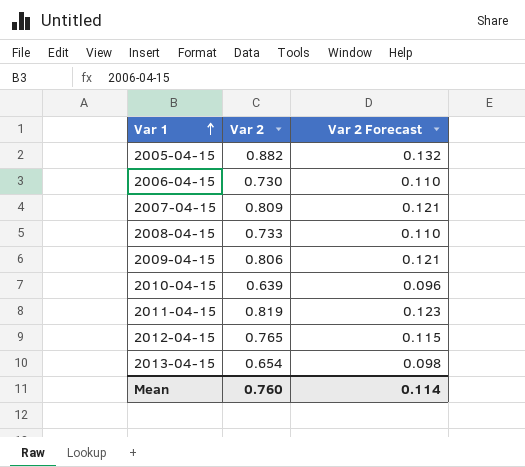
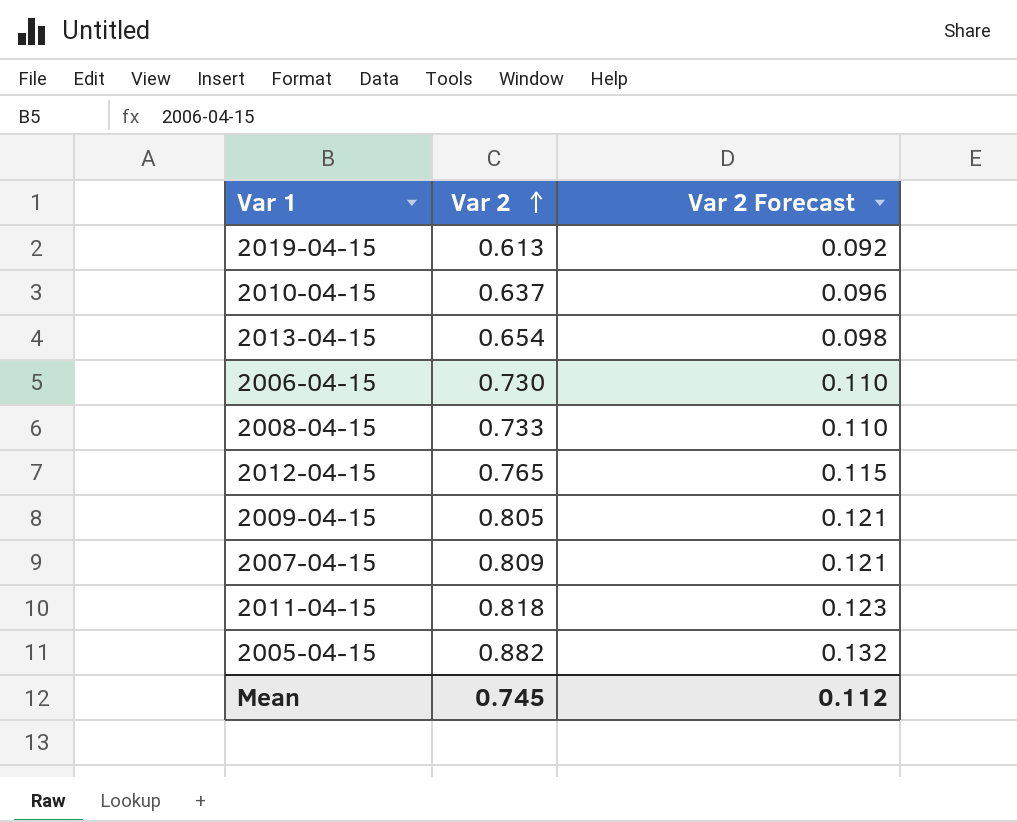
row order: Var 1 ascending -> Var 2 ascending
row 2019-04-15: none -> 0.613 | 0.092
2010-04-15 | Var 2: 0.639 -> 0.637
2009-04-15 | Var 2: 0.806 -> 0.805
2011-04-15 | Var 2: 0.819 -> 0.818
Mean | Var 2: 0.760 -> 0.745
Mean | Var 2 Forecast: 0.114 -> 0.112

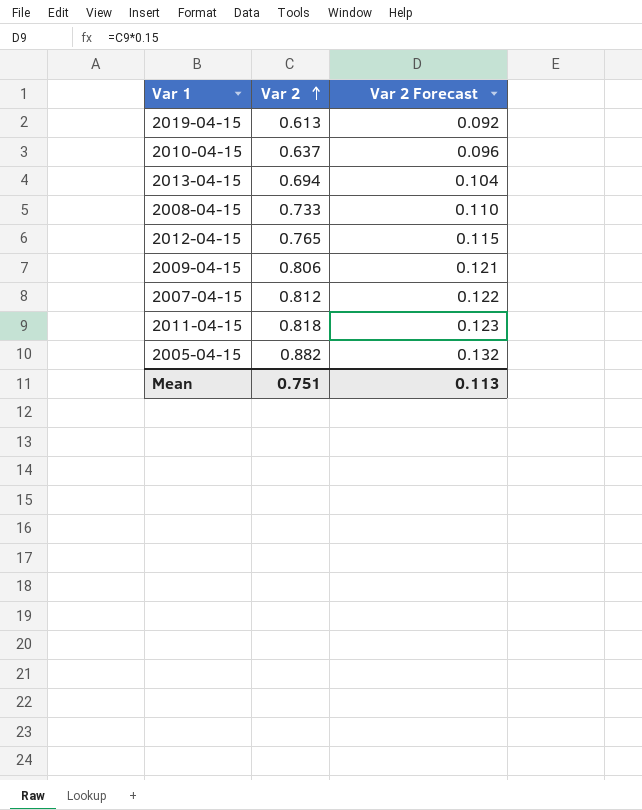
row 2006-04-15: 0.730 | 0.110 -> none
2013-04-15 | Var 2: 0.654 -> 0.694
2013-04-15 | Var 2 Forecast: 0.098 -> 0.104
2009-04-15 | Var 2: 0.805 -> 0.806
2007-04-15 | Var 2: 0.809 -> 0.812
2007-04-15 | Var 2 Forecast: 0.121 -> 0.122
Mean | Var 2: 0.745 -> 0.751
Mean | Var 2 Forecast: 0.112 -> 0.113

